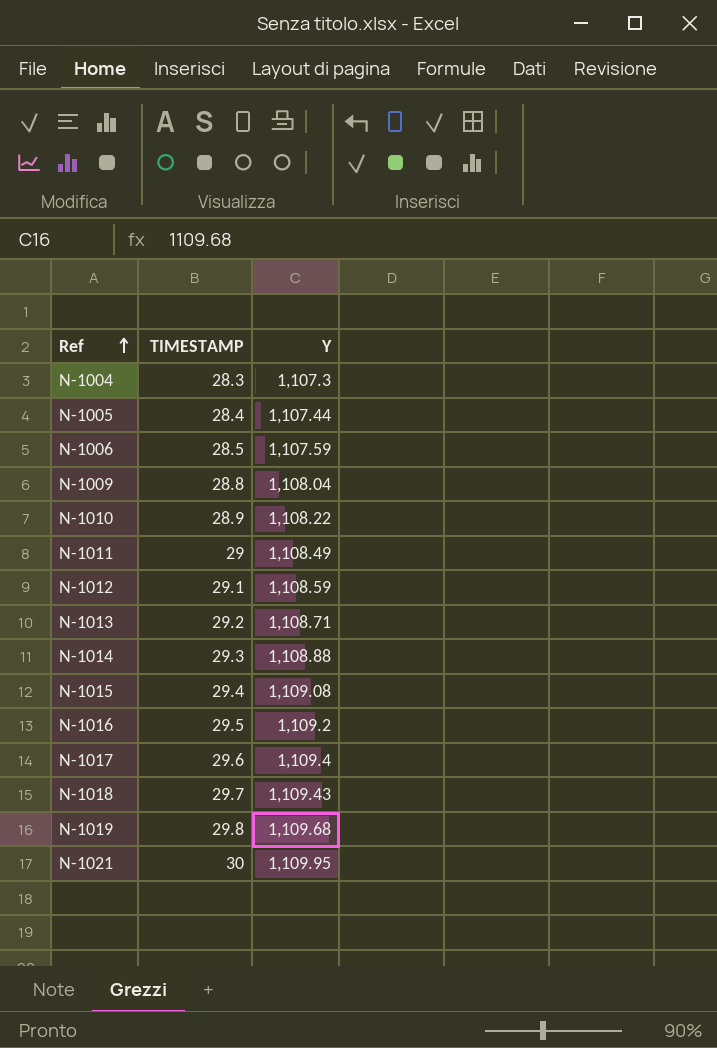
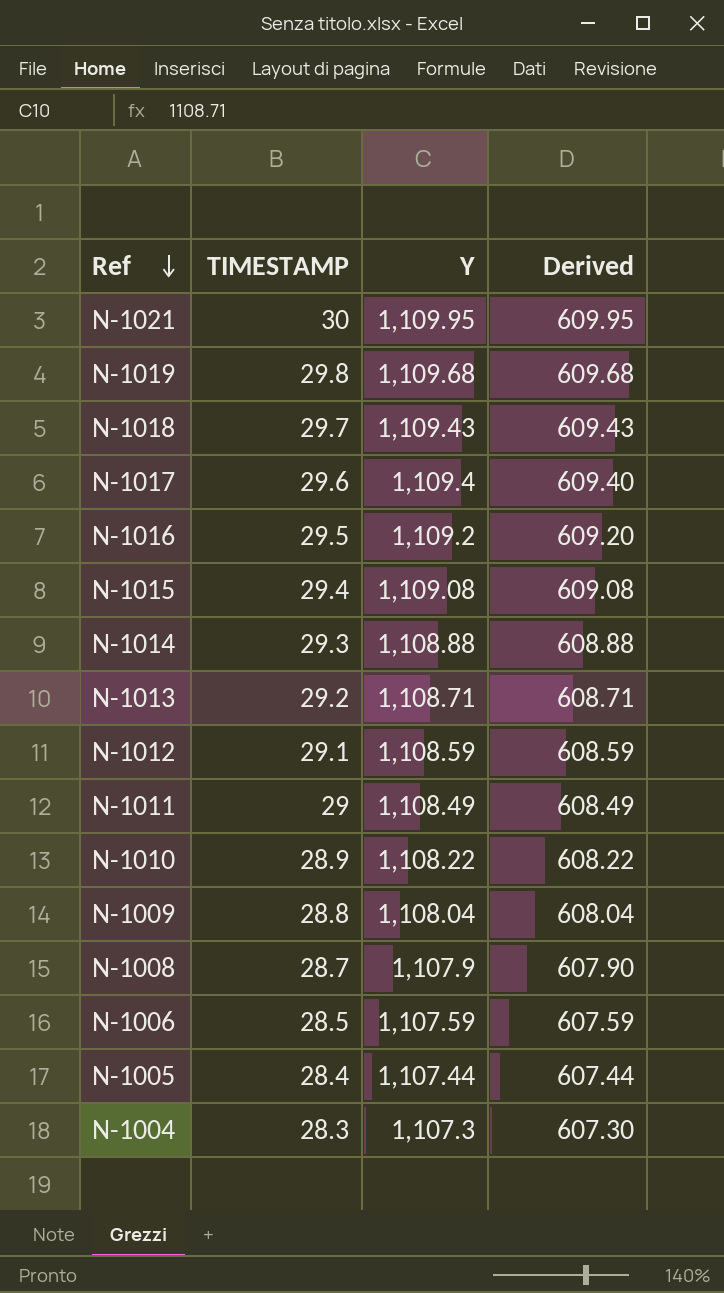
row order: Ref ascending -> Ref descending
column Derived | formula: none -> [Y] - 500
row N-1008: none -> 28.7 | 1,107.9 | 607.90

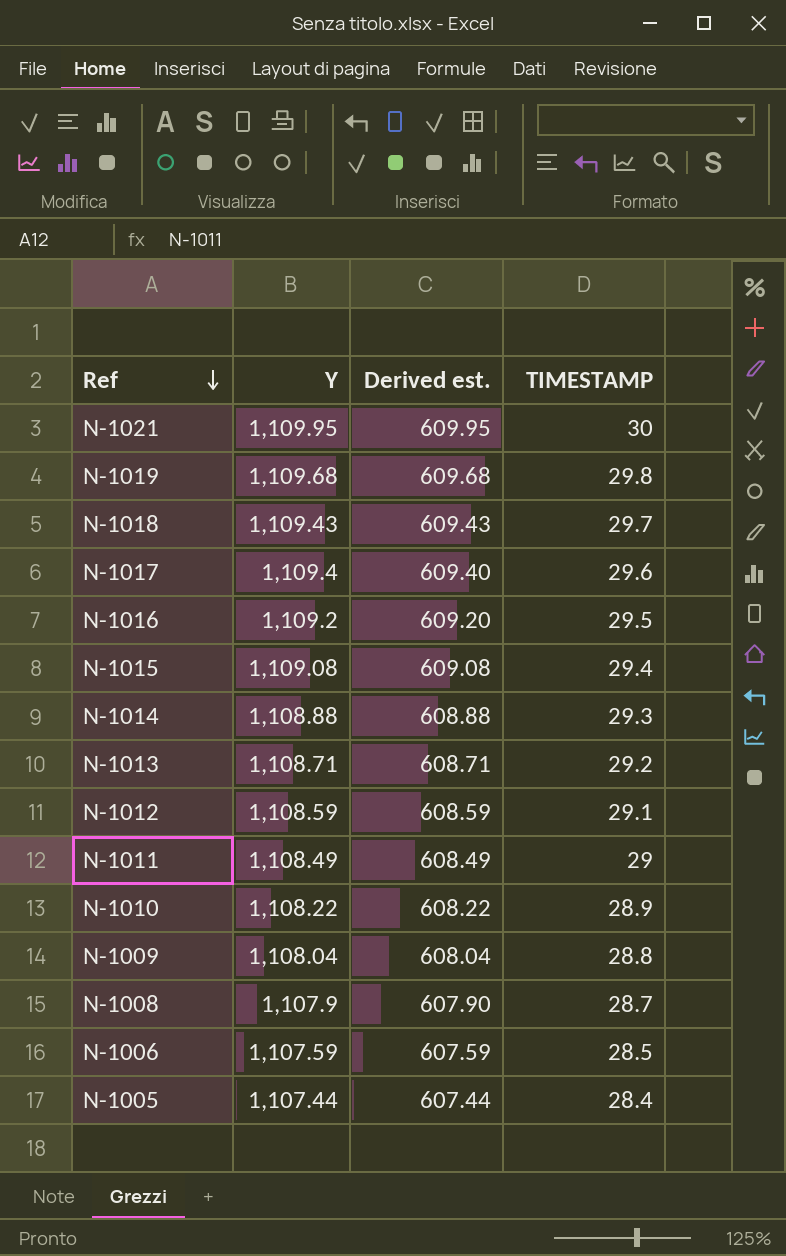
column name: Derived -> Derived est.
column TIMESTAMP | position: 2 -> 4
row N-1004: 28.3 | 1,107.3 | 607.30 -> none

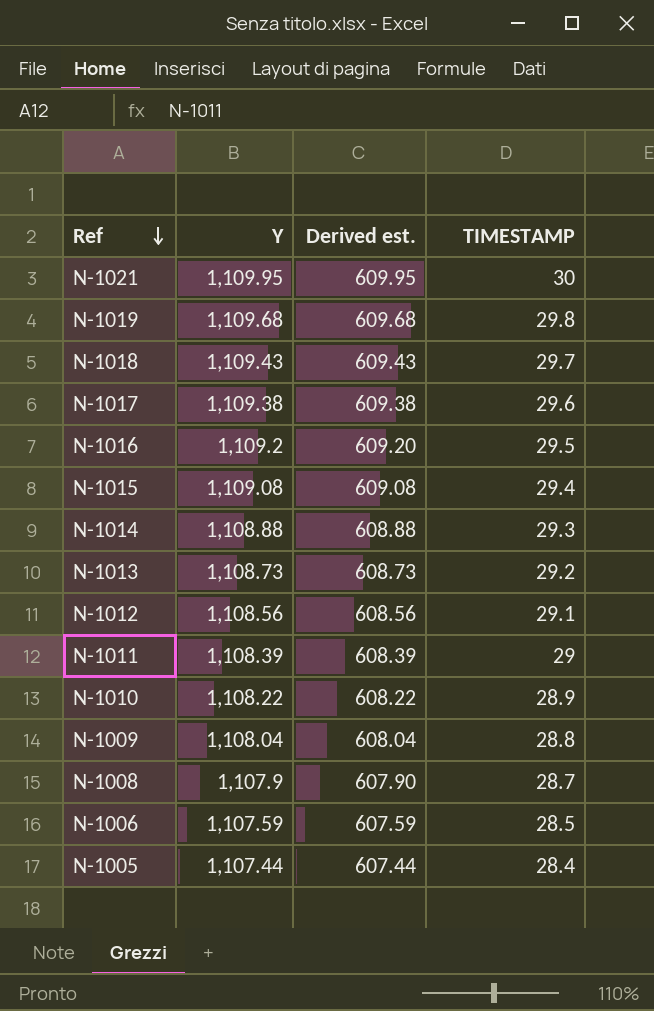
N-1017 | Y: 1,109.4 -> 1,109.38
N-1017 | Derived est.: 609.40 -> 609.38
N-1013 | Y: 1,108.71 -> 1,108.73
N-1013 | Derived est.: 608.71 -> 608.73
N-1012 | Y: 1,108.59 -> 1,108.56
N-1012 | Derived est.: 608.59 -> 608.56
N-1011 | Y: 1,108.49 -> 1,108.39
N-1011 | Derived est.: 608.49 -> 608.39

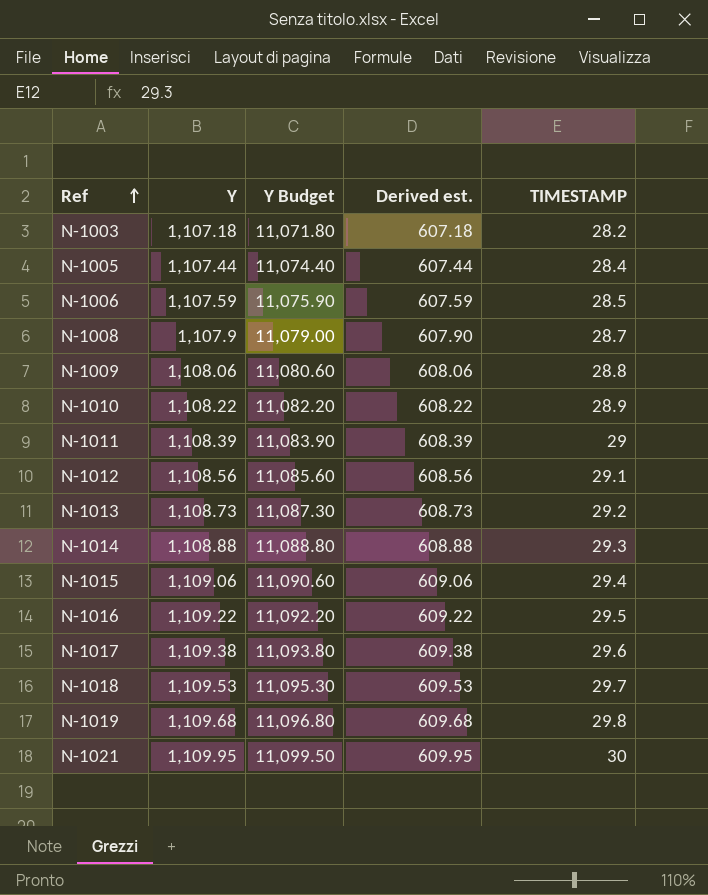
row order: Ref descending -> Ref ascending
column Y Budget | formula: none -> [Y] * 10
row N-1003: none -> 1,107.18 | 11,071.80 | 607.18 | 28.2
N-1009 | Y: 1,108.04 -> 1,108.06
N-1009 | Derived est.: 608.04 -> 608.06
N-1015 | Y: 1,109.08 -> 1,109.06
N-1015 | Derived est.: 609.08 -> 609.06
N-1016 | Y: 1,109.2 -> 1,109.22
N-1016 | Derived est.: 609.20 -> 609.22
N-1018 | Y: 1,109.43 -> 1,109.53
N-1018 | Derived est.: 609.43 -> 609.53

